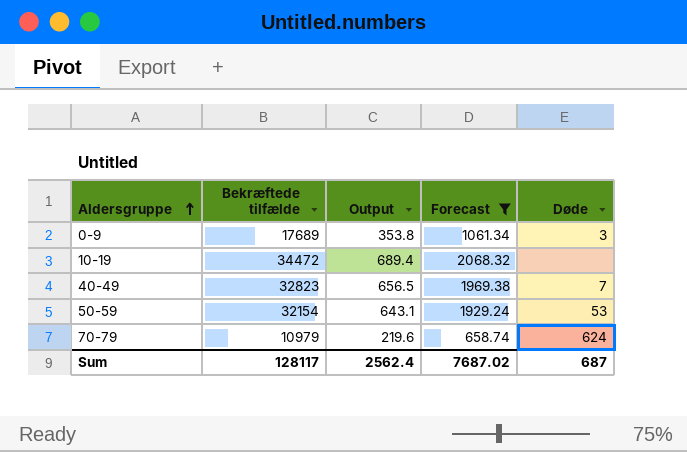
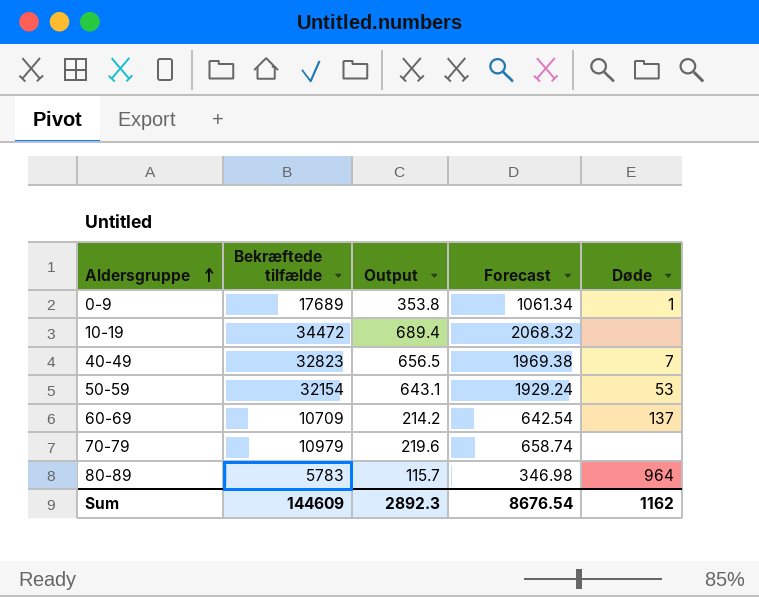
filter: Forecast >= 658.74 -> none
0-9 | Døde: 3 -> 1
70-79 | Døde: 624 -> none
Sum | Bekræftede tilfælde: 128117 -> 144609
Sum | Output: 2562.4 -> 2892.3
Sum | Forecast: 7687.02 -> 8676.54
Sum | Døde: 687 -> 1162

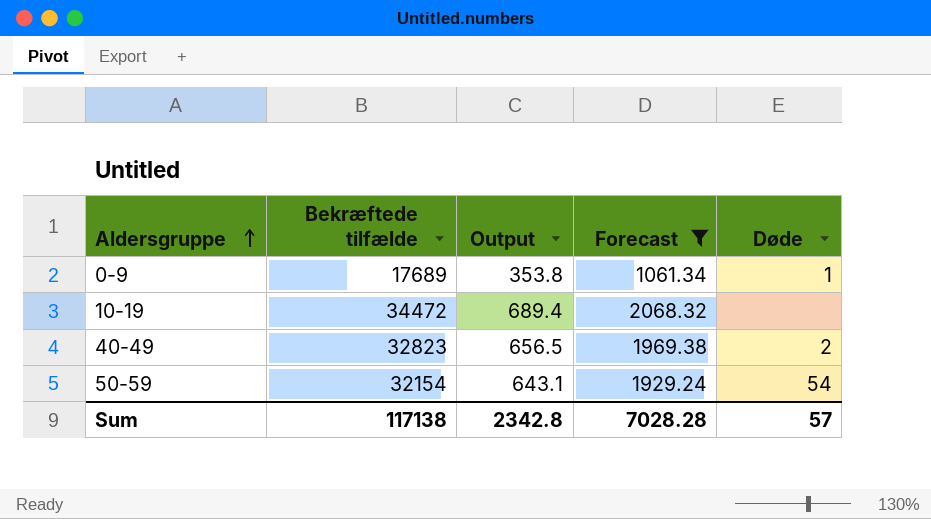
filter: none -> Forecast >= 1061.34
40-49 | Døde: 7 -> 2
50-59 | Døde: 53 -> 54
Sum | Bekræftede tilfælde: 144609 -> 117138
Sum | Output: 2892.3 -> 2342.8
Sum | Forecast: 8676.54 -> 7028.28
Sum | Døde: 1162 -> 57

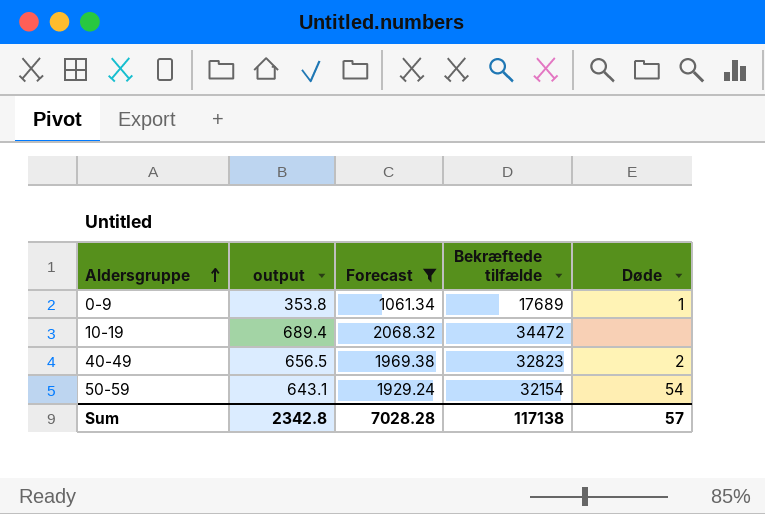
column name: Output -> output
column Bekræftede tilfælde | position: 2 -> 4

